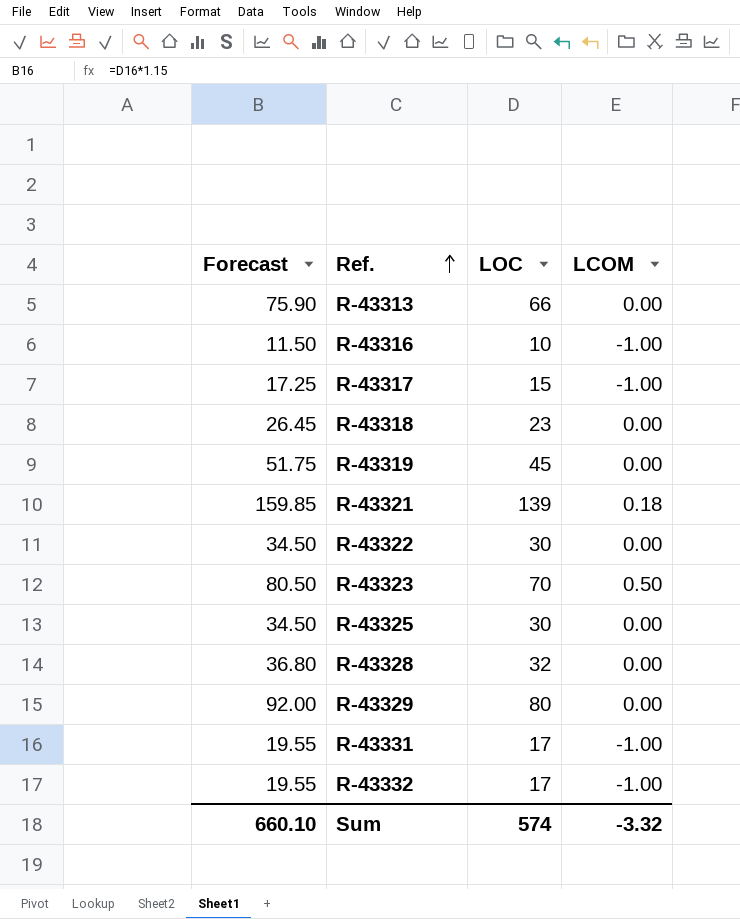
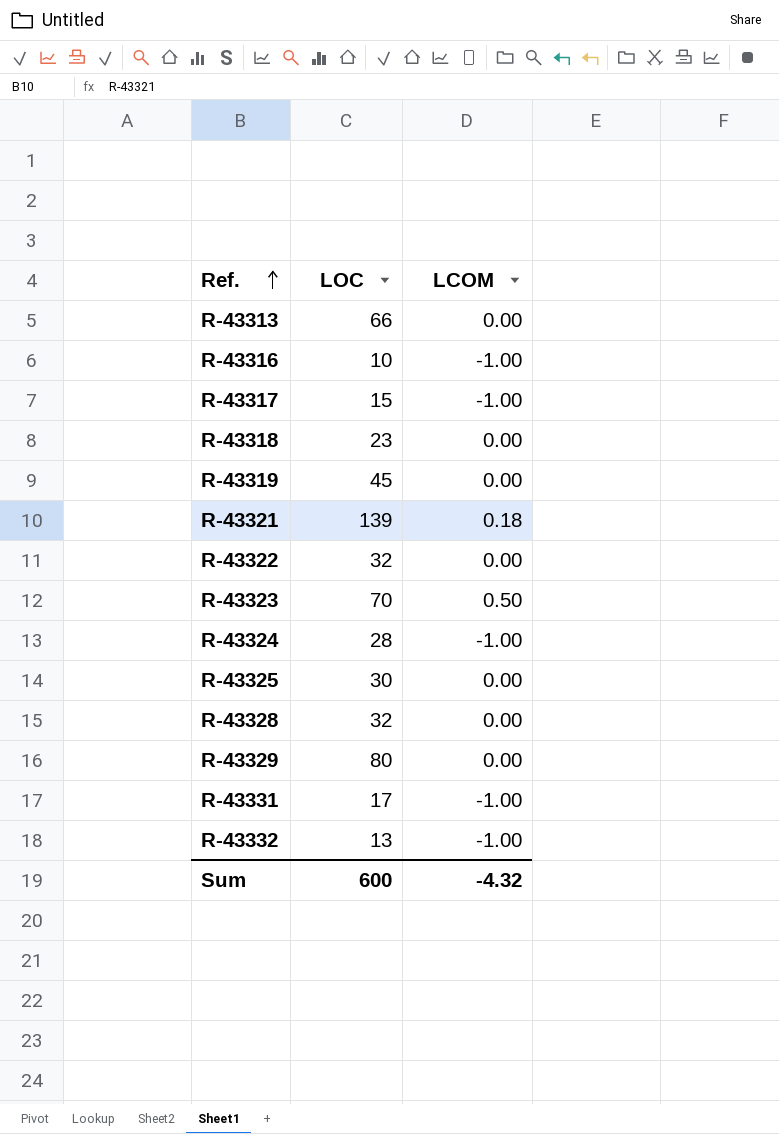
column Forecast | formula: [LOC] * 1.15 -> none
R-43322 | LOC: 30 -> 32
row R-43324: none -> 28 | -1.00
R-43332 | LOC: 17 -> 13
Sum | LOC: 574 -> 600
Sum | LCOM: -3.32 -> -4.32

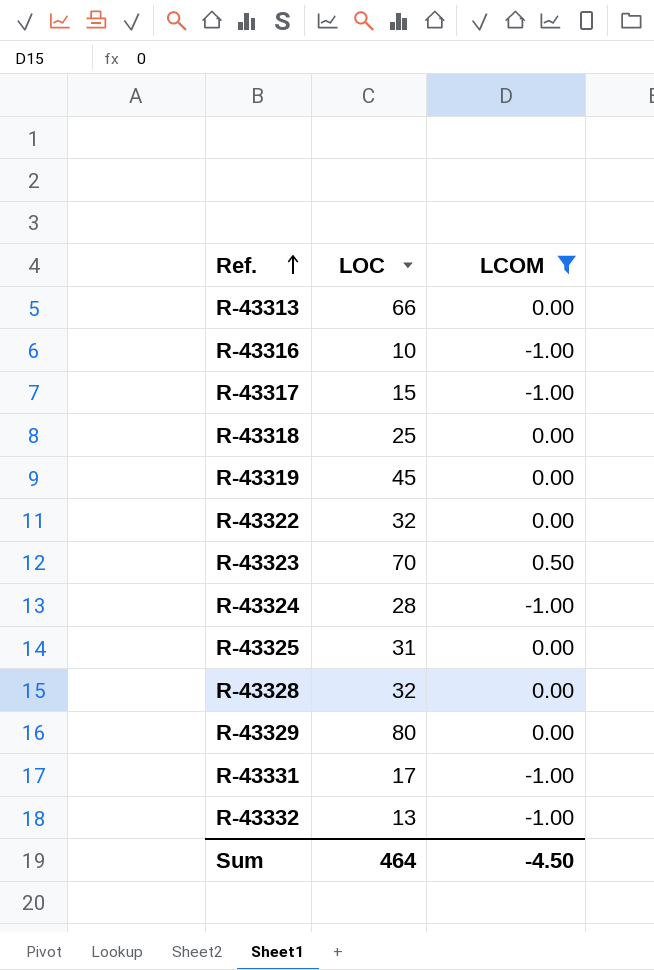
filter: none -> LCOM != 0.18
R-43318 | LOC: 23 -> 25
R-43325 | LOC: 30 -> 31
Sum | LOC: 600 -> 464
Sum | LCOM: -4.32 -> -4.50

